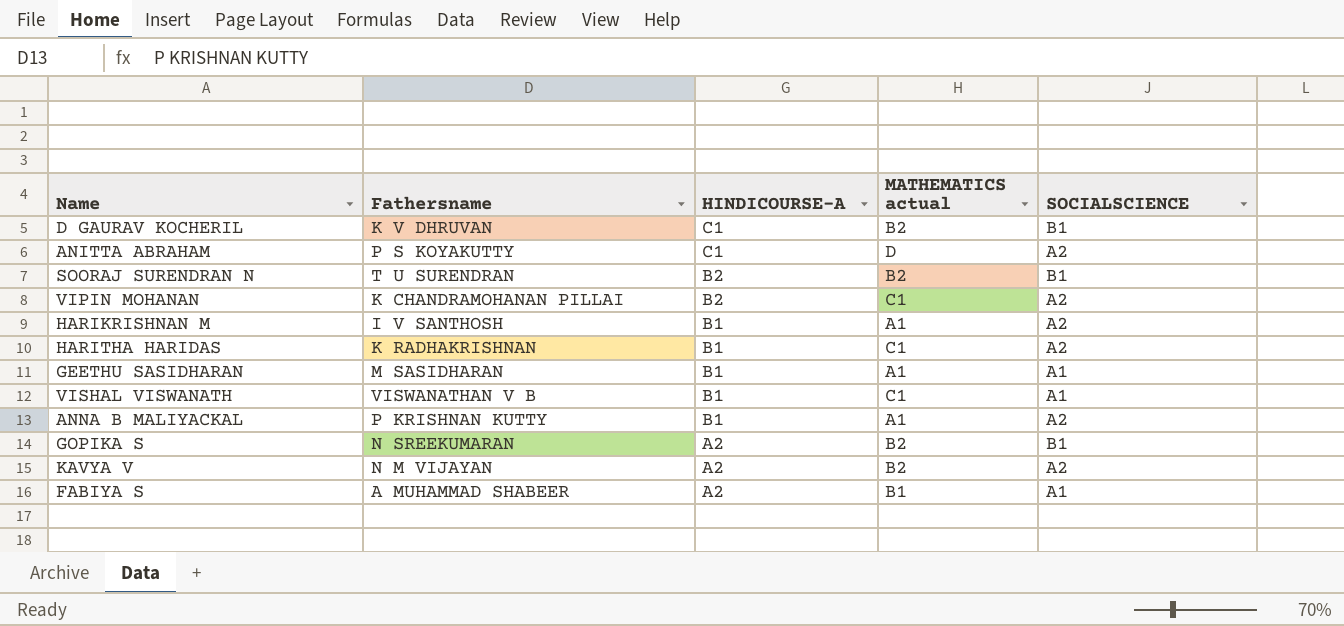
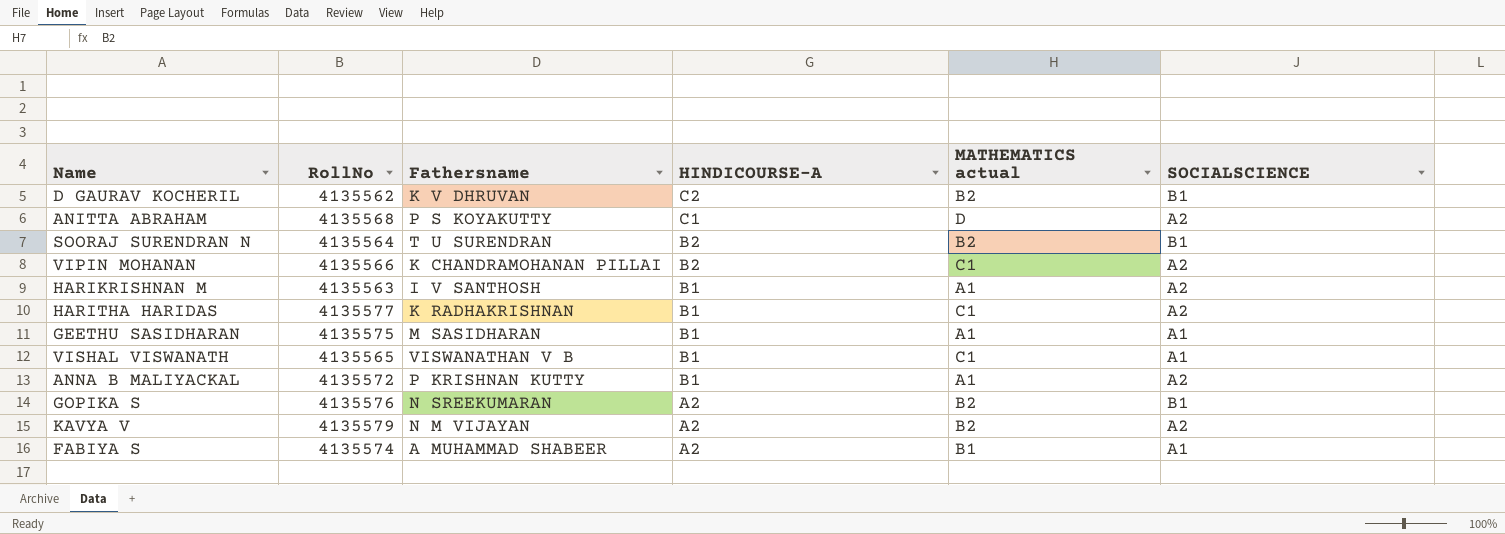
column RollNo | position: none -> 2
D GAURAV KOCHERIL | HINDICOURSE-A: C1 -> C2

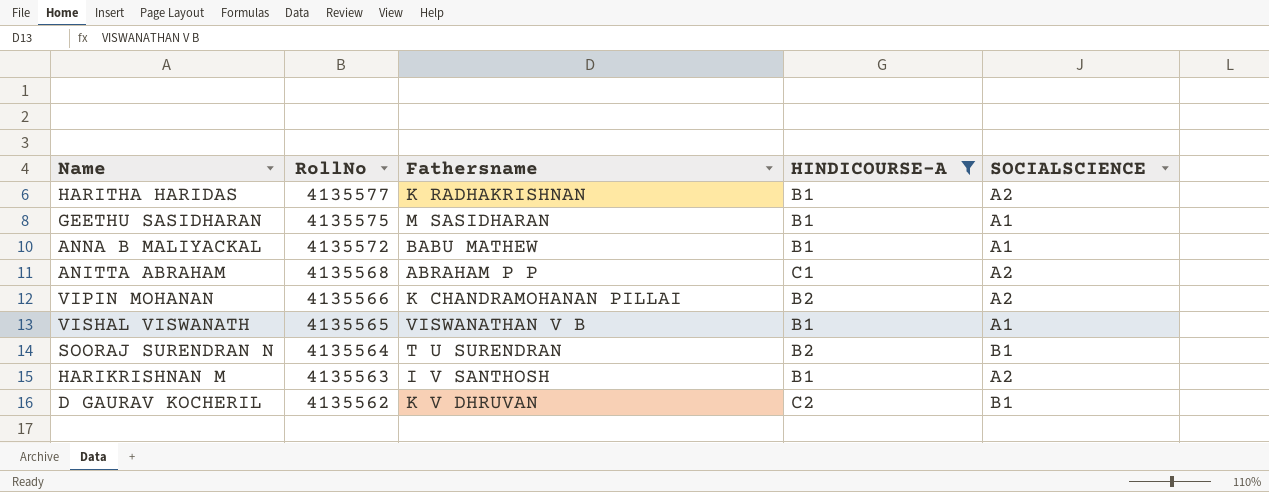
filter: none -> HINDICOURSE-A != A2
row order: HINDICOURSE-A descending -> RollNo descending
column MATHEMATICS actual | position: 5 -> none
ANNA B MALIYACKAL | Fathersname: P KRISHNAN KUTTY -> BABU MATHEW
ANNA B MALIYACKAL | SOCIALSCIENCE: A2 -> A1
ANITTA ABRAHAM | Fathersname: P S KOYAKUTTY -> ABRAHAM P P

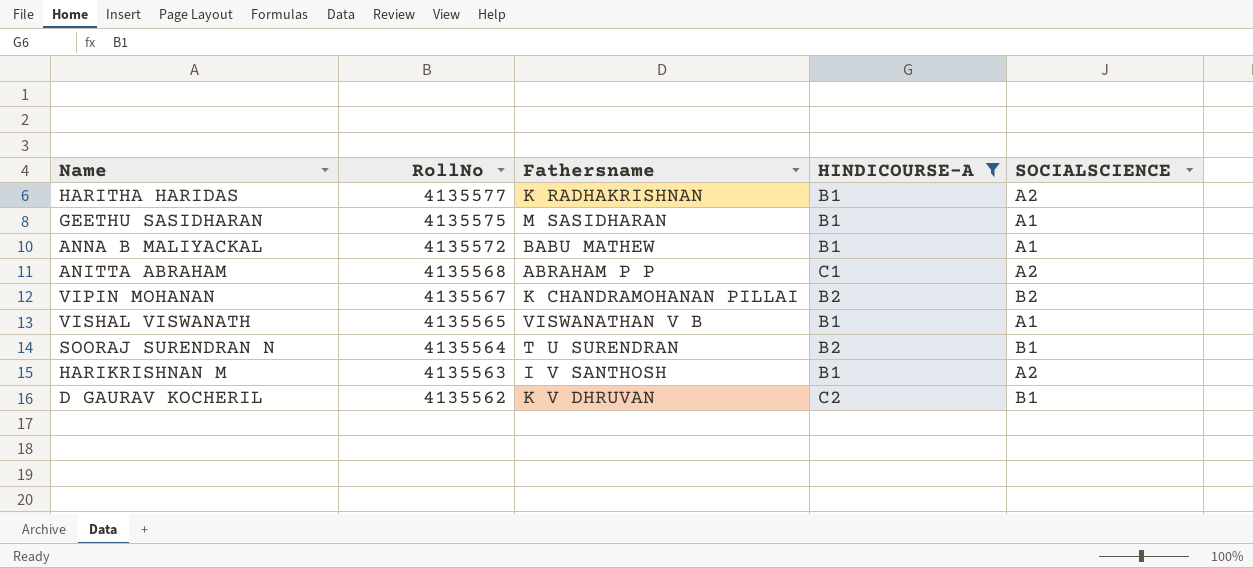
VIPIN MOHANAN | RollNo: 4135566 -> 4135567
VIPIN MOHANAN | SOCIALSCIENCE: A2 -> B2

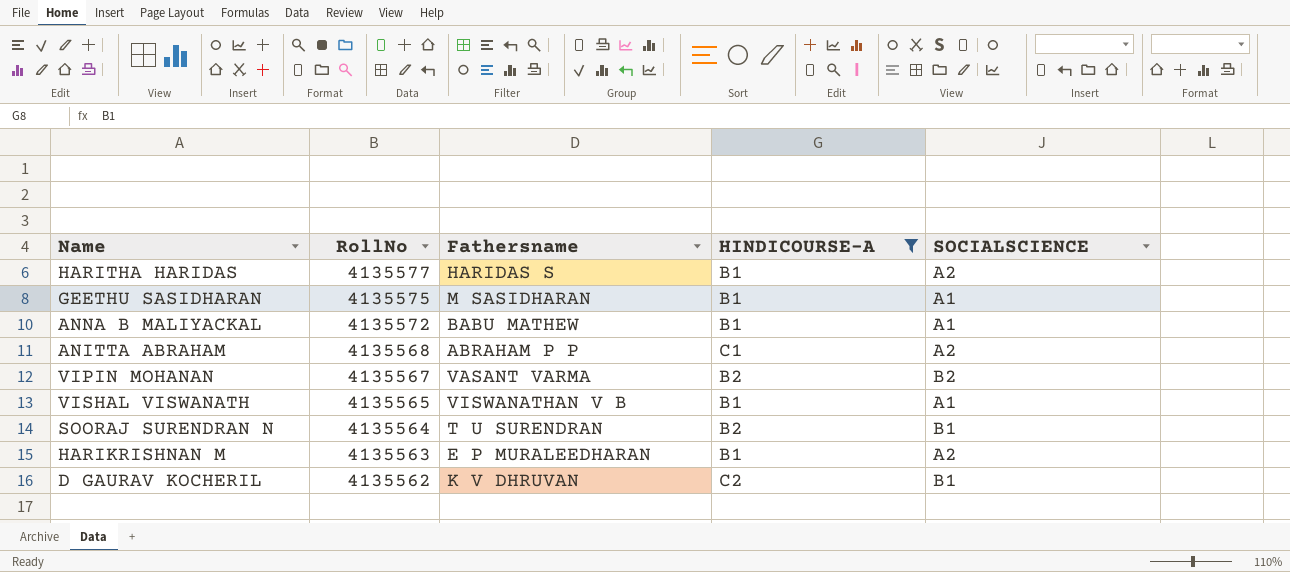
HARITHA HARIDAS | Fathersname: K RADHAKRISHNAN -> HARIDAS S
VIPIN MOHANAN | Fathersname: K CHANDRAMOHANAN PILLAI -> VASANT VARMA
HARIKRISHNAN M | Fathersname: I V SANTHOSH -> E P MURALEEDHARAN

